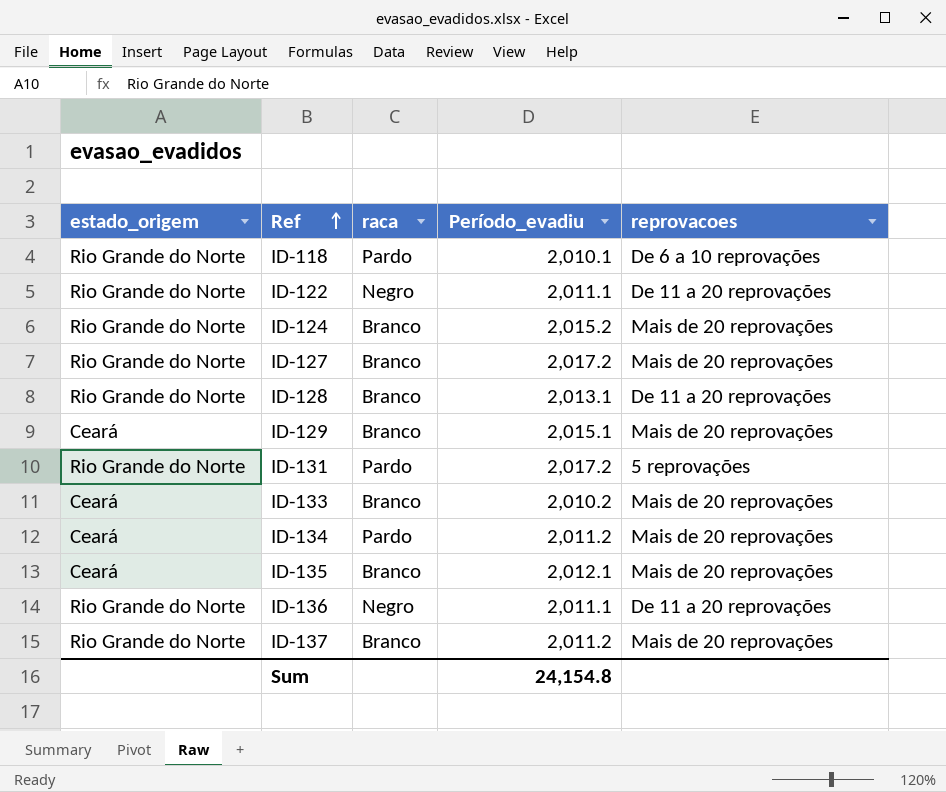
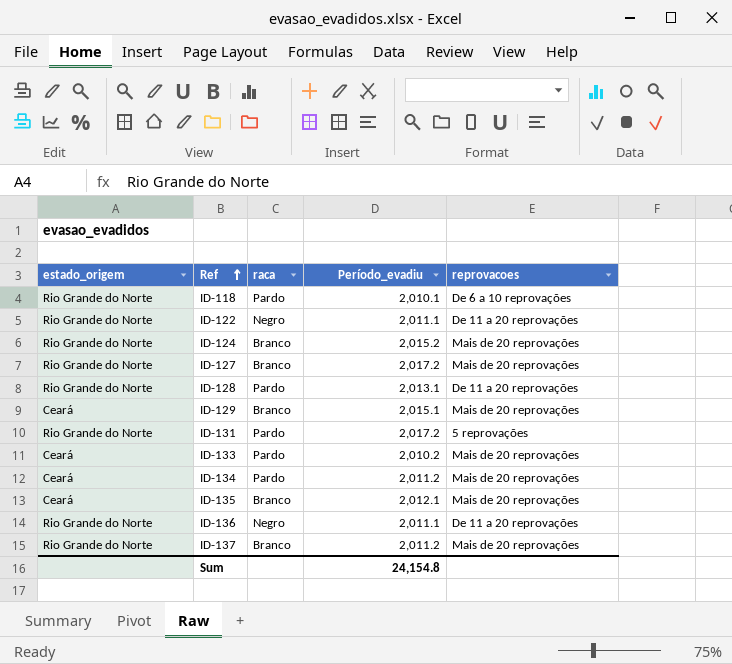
ID-128 | raca: Branco -> Pardo
ID-133 | raca: Branco -> Pardo

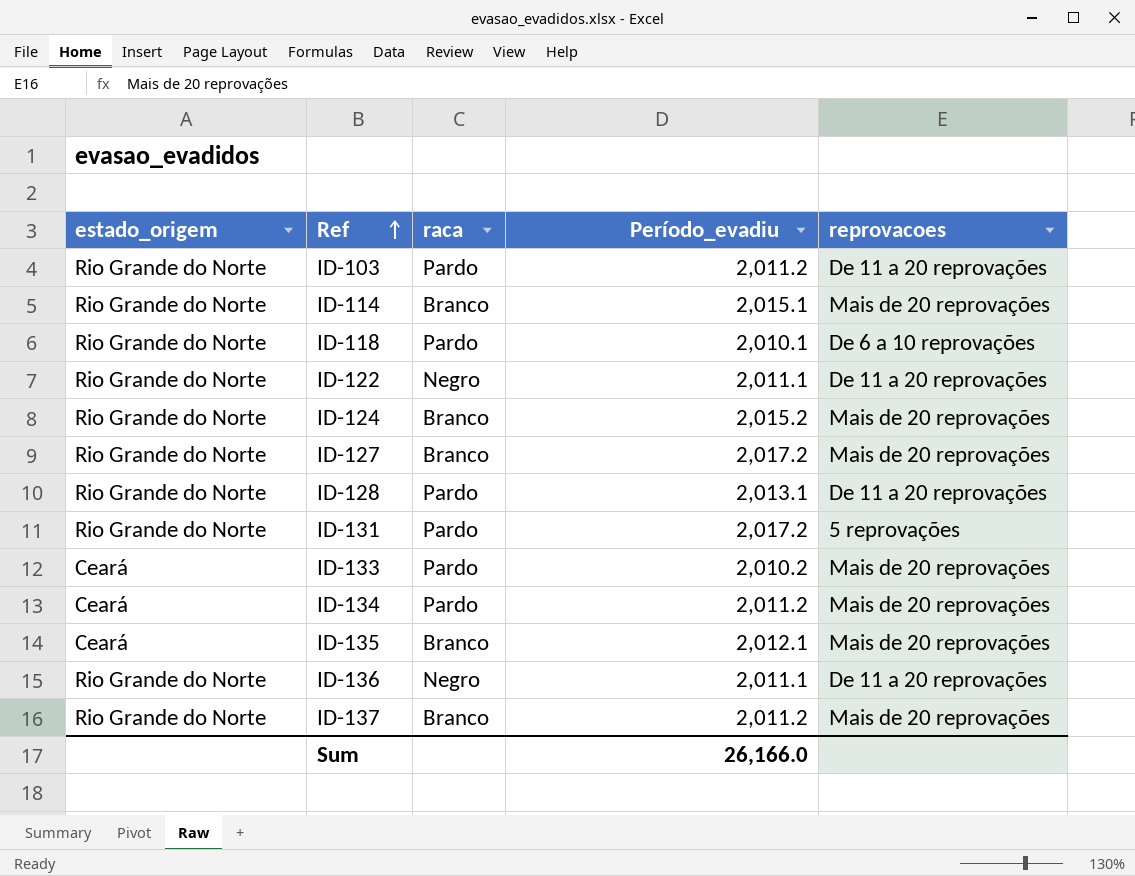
row ID-129: Ceará | Branco | 2,015.1 | Mais de 20 reprovações -> none
row ID-103: none -> Rio Grande do Norte | Pardo | 2,011.2 | De 11 a 20 reprovações
row ID-114: none -> Rio Grande do Norte | Branco | 2,015.1 | Mais de 20 reprovações
Sum | Período_evadiu: 24,154.8 -> 26,166.0

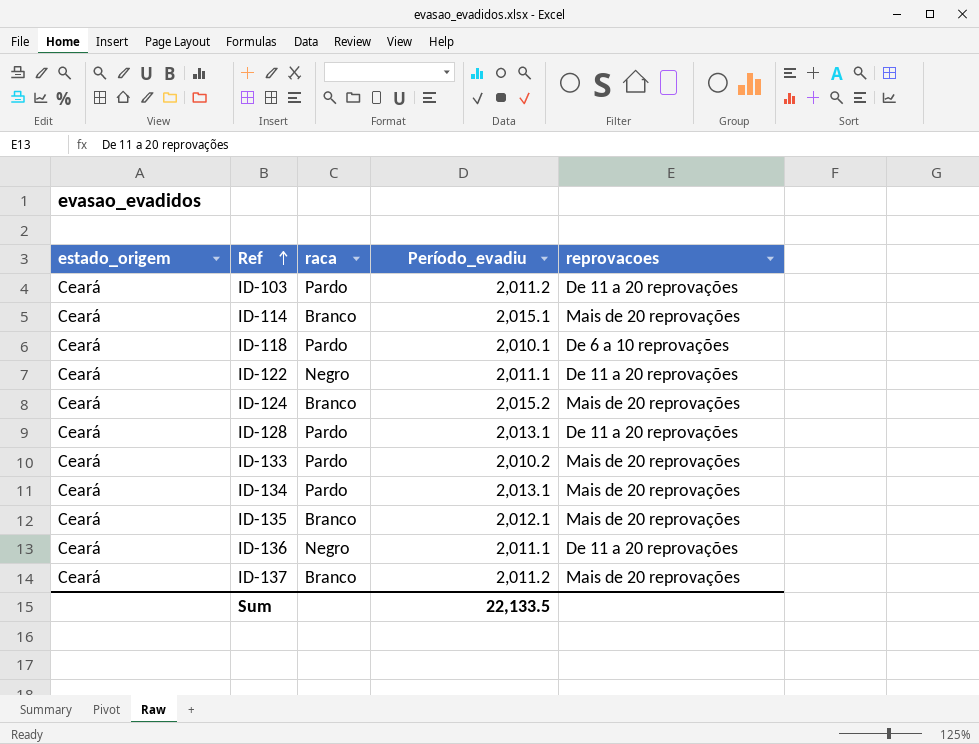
row ID-127: Rio Grande do Norte | Branco | 2,017.2 | Mais de 20 reprovações -> none
row ID-131: Rio Grande do Norte | Pardo | 2,017.2 | 5 reprovações -> none
ID-103 | estado_origem: Rio Grande do Norte -> Ceará
ID-114 | estado_origem: Rio Grande do Norte -> Ceará
ID-118 | estado_origem: Rio Grande do Norte -> Ceará
ID-122 | estado_origem: Rio Grande do Norte -> Ceará
ID-124 | estado_origem: Rio Grande do Norte -> Ceará
ID-128 | estado_origem: Rio Grande do Norte -> Ceará
ID-134 | Período_evadiu: 2,011.2 -> 2,013.1
ID-136 | estado_origem: Rio Grande do Norte -> Ceará
ID-137 | estado_origem: Rio Grande do Norte -> Ceará
Sum | Período_evadiu: 26,166.0 -> 22,133.5

